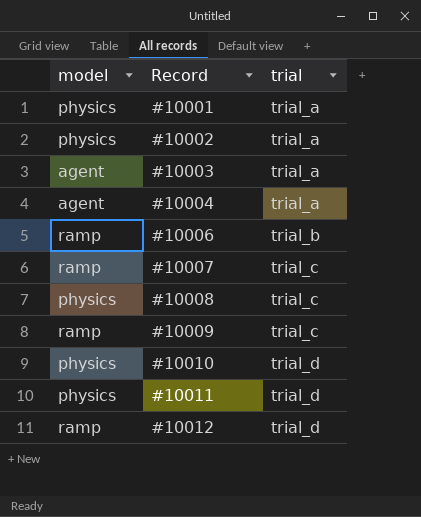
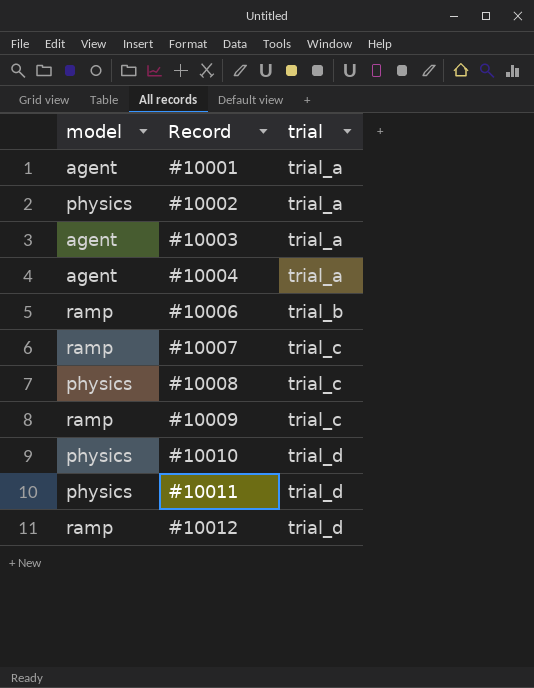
#10001 | model: physics -> agent

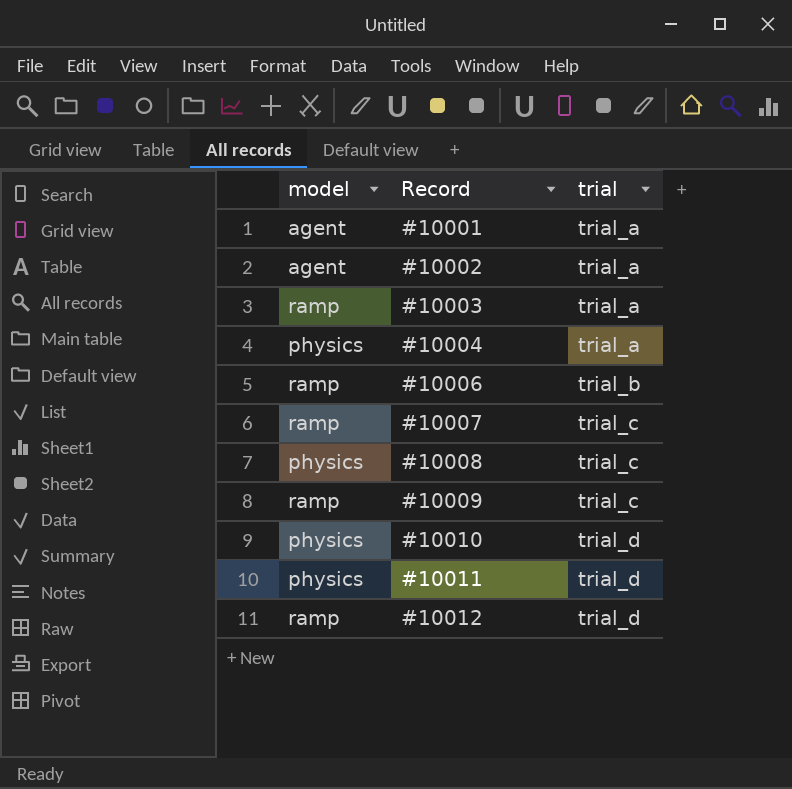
#10002 | model: physics -> agent
#10003 | model: agent -> ramp
#10004 | model: agent -> physics

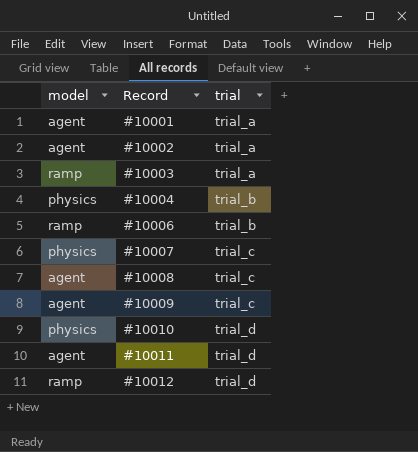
#10004 | trial: trial_a -> trial_b
#10007 | model: ramp -> physics
#10008 | model: physics -> agent
#10009 | model: ramp -> agent
#10011 | model: physics -> agent

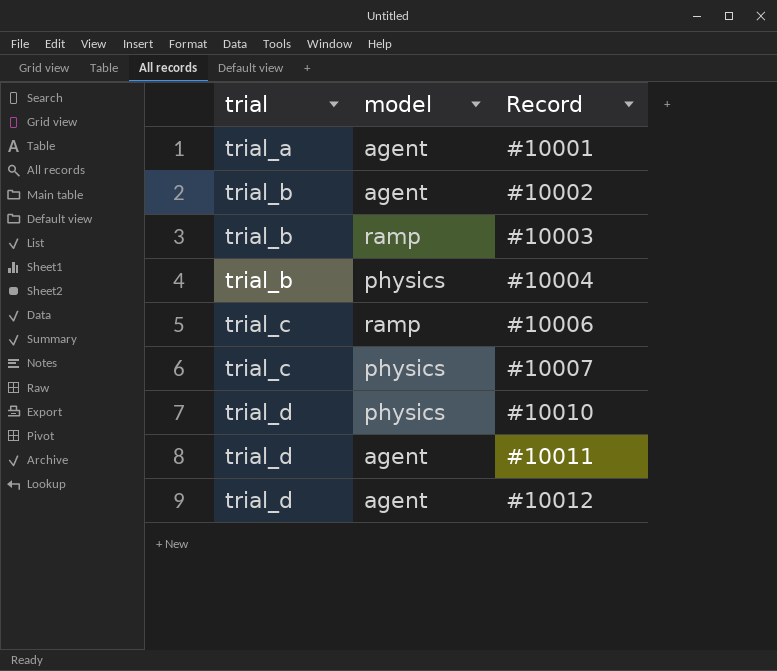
column trial | position: 3 -> 1
row #10008: agent | trial_c -> none
row #10009: agent | trial_c -> none
#10002 | trial: trial_a -> trial_b
#10003 | trial: trial_a -> trial_b
#10006 | trial: trial_b -> trial_c
#10012 | model: ramp -> agent

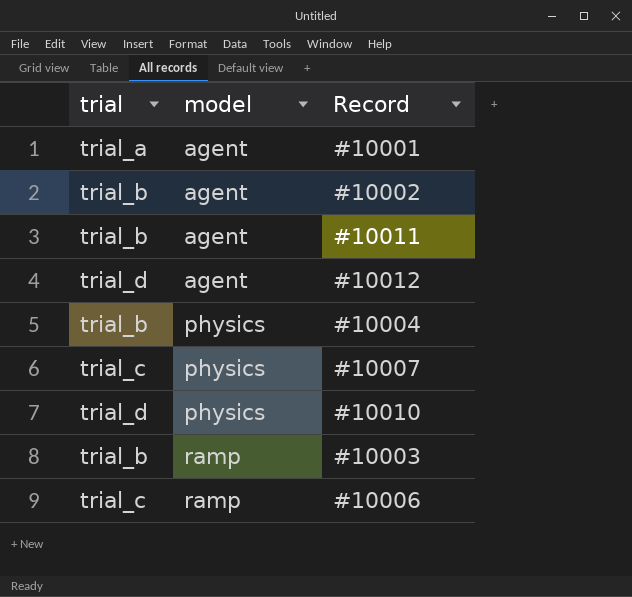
row order: trial ascending -> model ascending
#10011 | trial: trial_d -> trial_b

